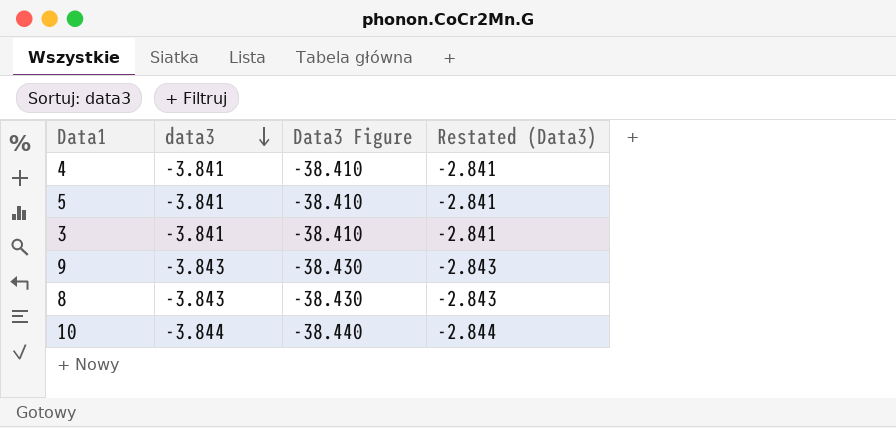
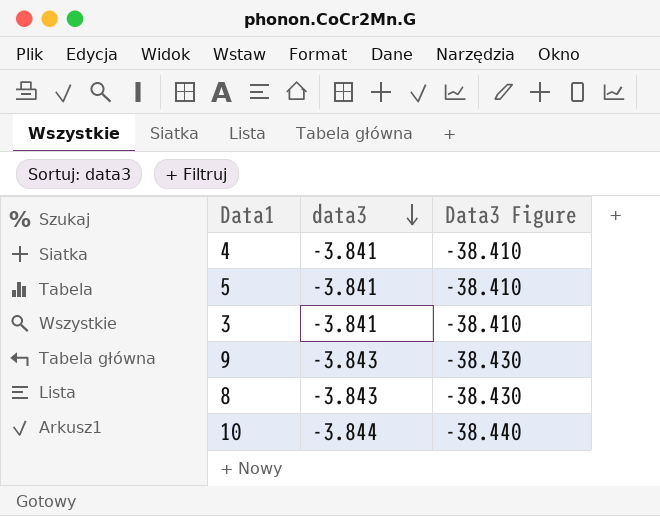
column Restated (Data3) | formula: [data3] + 1 -> none

